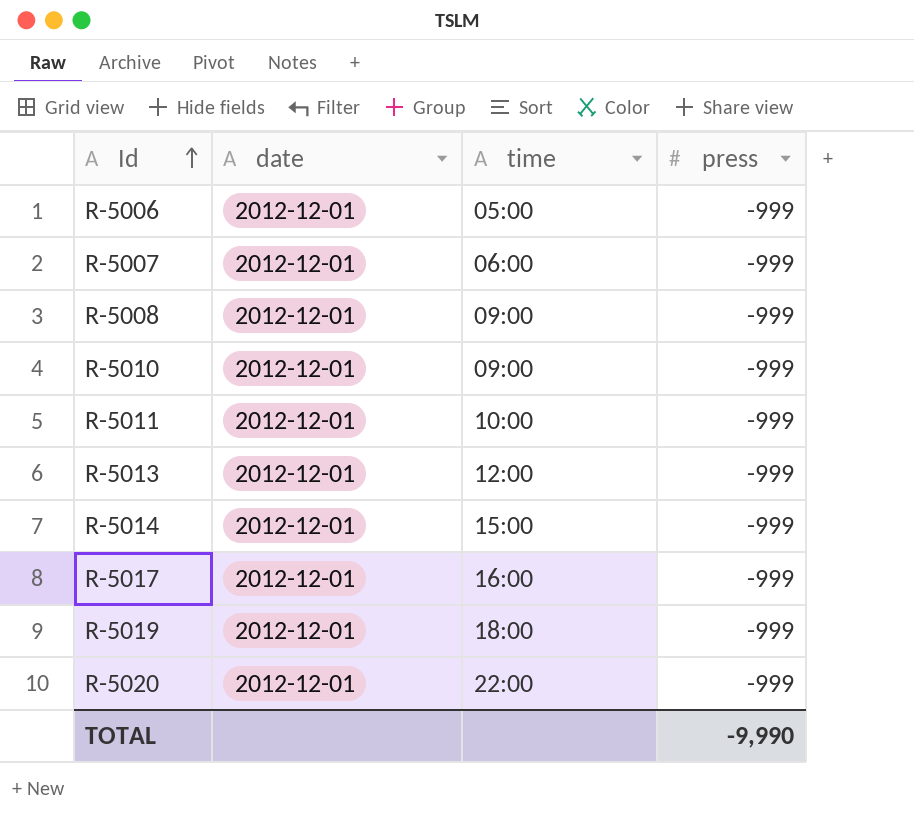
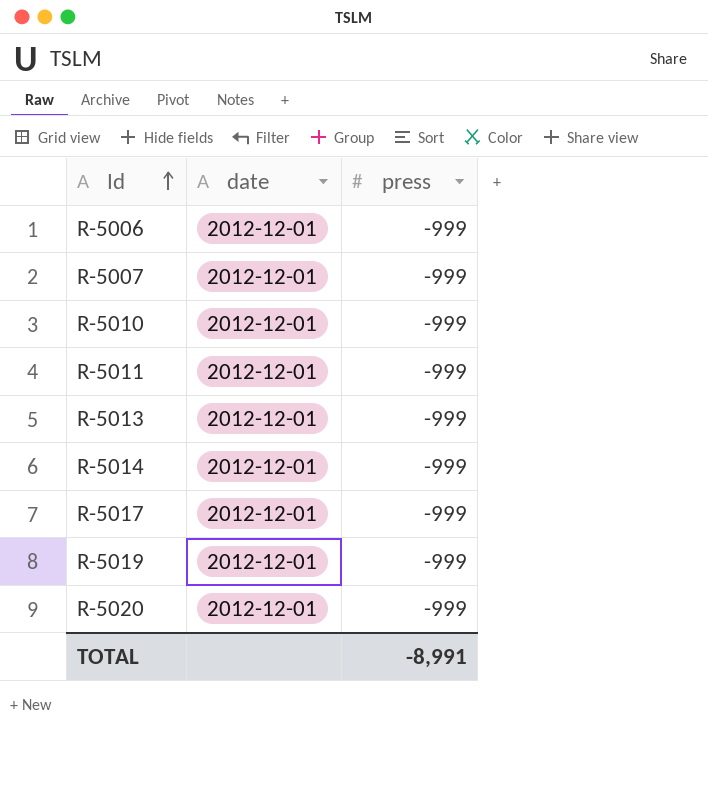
column time | position: 3 -> none
row R-5008: 2012-12-01 | 09:00 | -999 -> none
TOTAL | press: -9,990 -> -8,991

